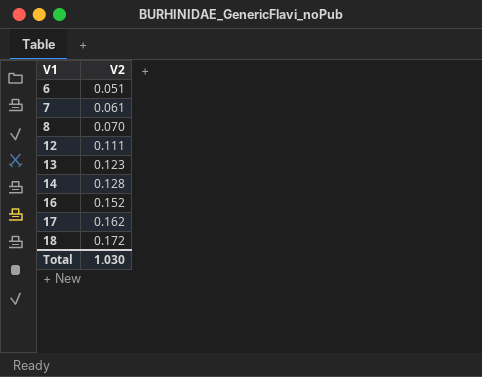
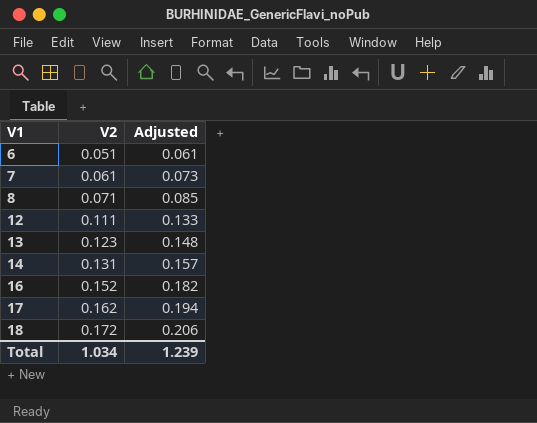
column Adjusted | formula: none -> [V2] * 1.2
8 | V2: 0.070 -> 0.071
14 | V2: 0.128 -> 0.131
Total | V2: 1.030 -> 1.034

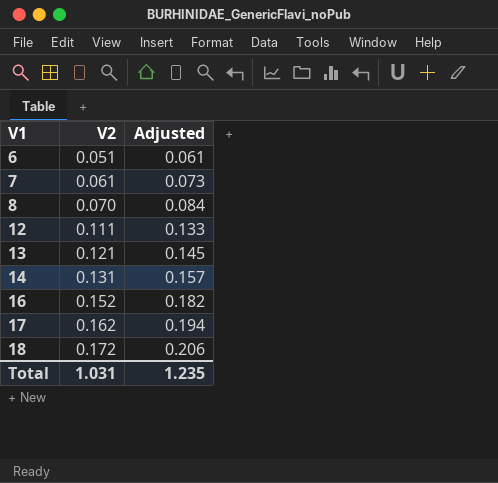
8 | V2: 0.071 -> 0.070
8 | Adjusted: 0.085 -> 0.084
13 | V2: 0.123 -> 0.121
13 | Adjusted: 0.148 -> 0.145
Total | V2: 1.034 -> 1.031
Total | Adjusted: 1.239 -> 1.235

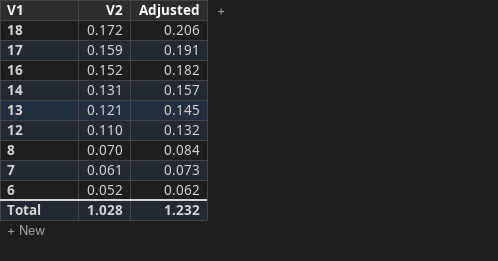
row order: V1 ascending -> V1 descending
17 | V2: 0.162 -> 0.159
17 | Adjusted: 0.194 -> 0.191
12 | V2: 0.111 -> 0.110
12 | Adjusted: 0.133 -> 0.132
6 | V2: 0.051 -> 0.052
6 | Adjusted: 0.061 -> 0.062
Total | V2: 1.031 -> 1.028
Total | Adjusted: 1.235 -> 1.232

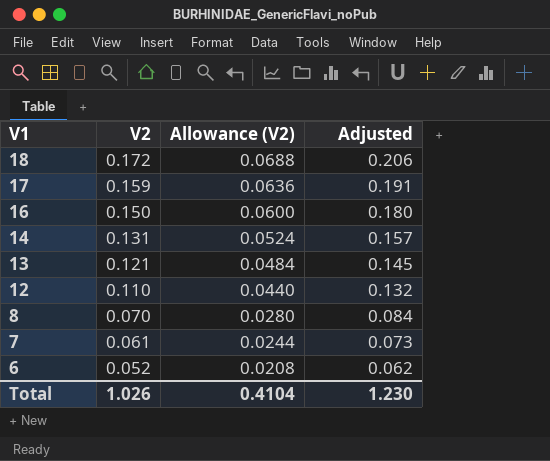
column Allowance (V2) | formula: none -> [V2] * 0.4
16 | V2: 0.152 -> 0.150
16 | Adjusted: 0.182 -> 0.180
Total | V2: 1.028 -> 1.026
Total | Adjusted: 1.232 -> 1.230

